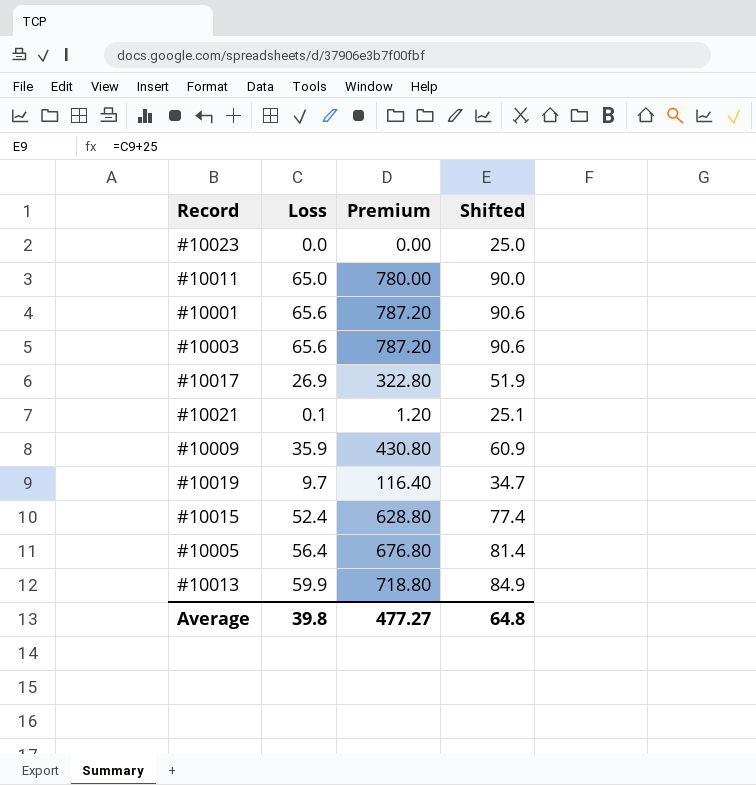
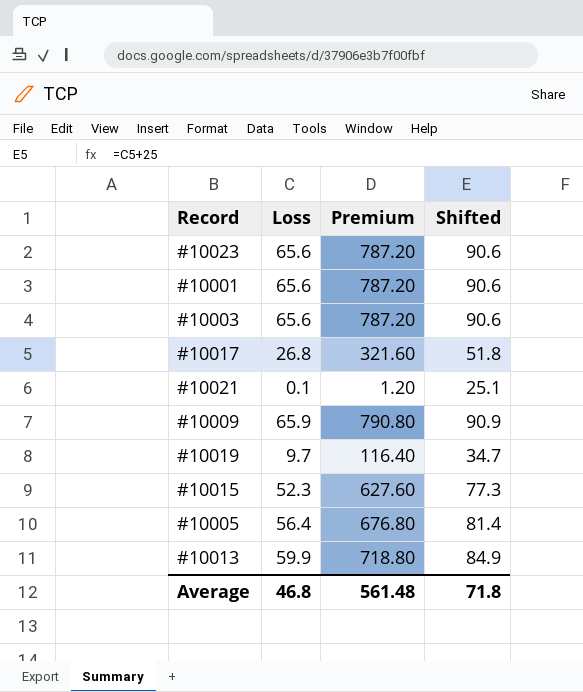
row #10011: 65.0 | 780.00 | 90.0 -> none
#10023 | Loss: 0.0 -> 65.6
#10023 | Premium: 0.00 -> 787.20
#10023 | Shifted: 25.0 -> 90.6
#10017 | Loss: 26.9 -> 26.8
#10017 | Premium: 322.80 -> 321.60
#10017 | Shifted: 51.9 -> 51.8
#10009 | Loss: 35.9 -> 65.9
#10009 | Premium: 430.80 -> 790.80
#10009 | Shifted: 60.9 -> 90.9
#10015 | Loss: 52.4 -> 52.3
#10015 | Premium: 628.80 -> 627.60
#10015 | Shifted: 77.4 -> 77.3
Average | Loss: 39.8 -> 46.8
Average | Premium: 477.27 -> 561.48
Average | Shifted: 64.8 -> 71.8

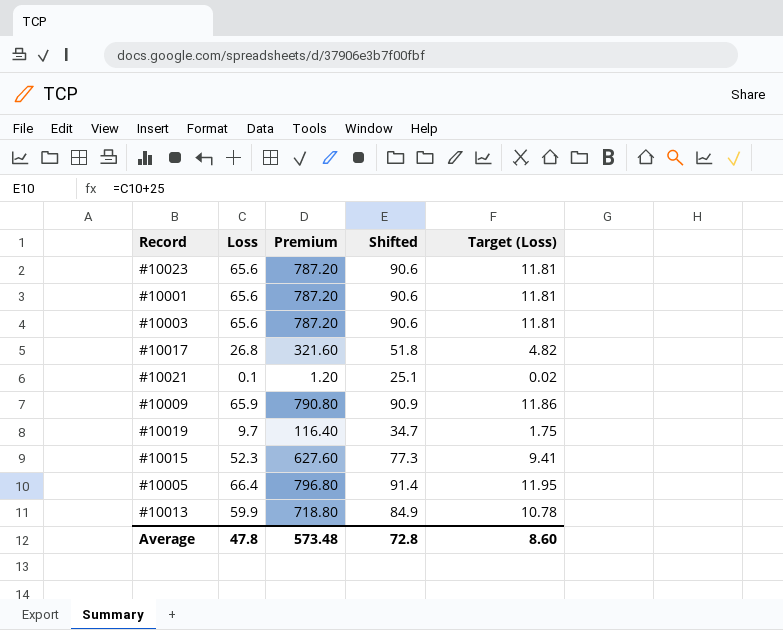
column Target (Loss) | formula: none -> [Loss] * 0.18
#10005 | Loss: 56.4 -> 66.4
#10005 | Premium: 676.80 -> 796.80
#10005 | Shifted: 81.4 -> 91.4
Average | Loss: 46.8 -> 47.8
Average | Premium: 561.48 -> 573.48
Average | Shifted: 71.8 -> 72.8

